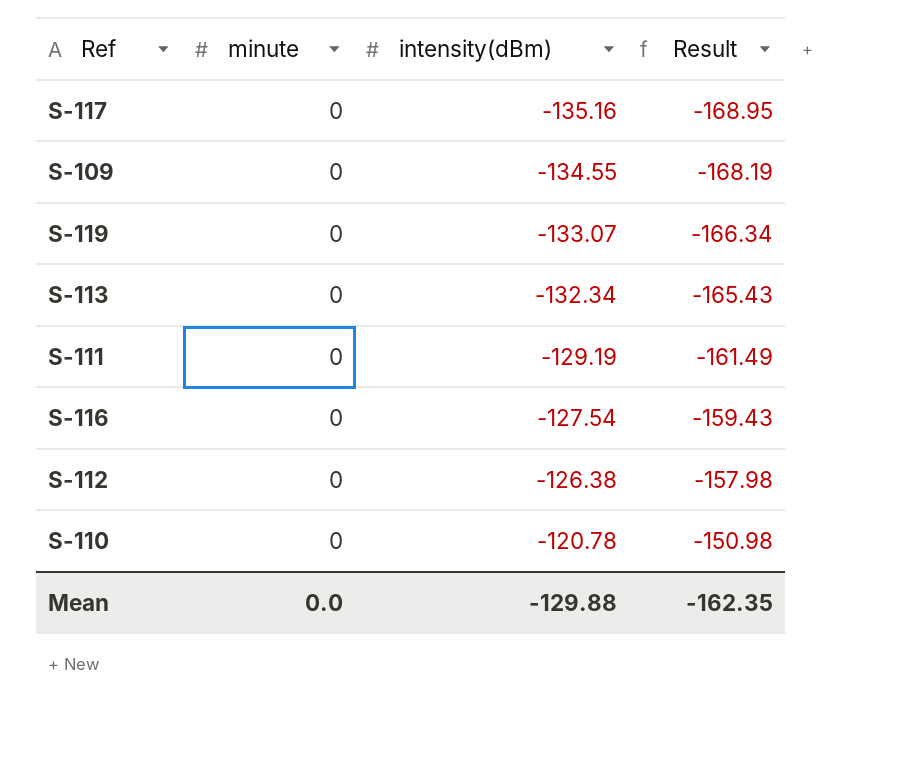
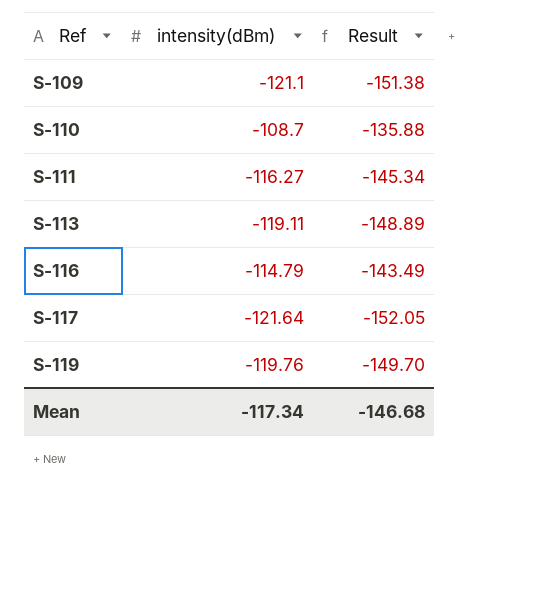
row order: intensity(dBm) ascending -> Ref ascending
column minute | position: 2 -> none
row S-112: 0 | -126.38 | -157.98 -> none
S-109 | intensity(dBm): -134.55 -> -121.1
S-109 | Result: -168.19 -> -151.38
S-110 | intensity(dBm): -120.78 -> -108.7
S-110 | Result: -150.98 -> -135.88
S-111 | intensity(dBm): -129.19 -> -116.27
S-111 | Result: -161.49 -> -145.34
S-113 | intensity(dBm): -132.34 -> -119.11
S-113 | Result: -165.43 -> -148.89
S-116 | intensity(dBm): -127.54 -> -114.79
S-116 | Result: -159.43 -> -143.49
S-117 | intensity(dBm): -135.16 -> -121.64
S-117 | Result: -168.95 -> -152.05
S-119 | intensity(dBm): -133.07 -> -119.76
S-119 | Result: -166.34 -> -149.70
Mean | intensity(dBm): -129.88 -> -117.34
Mean | Result: -162.35 -> -146.68

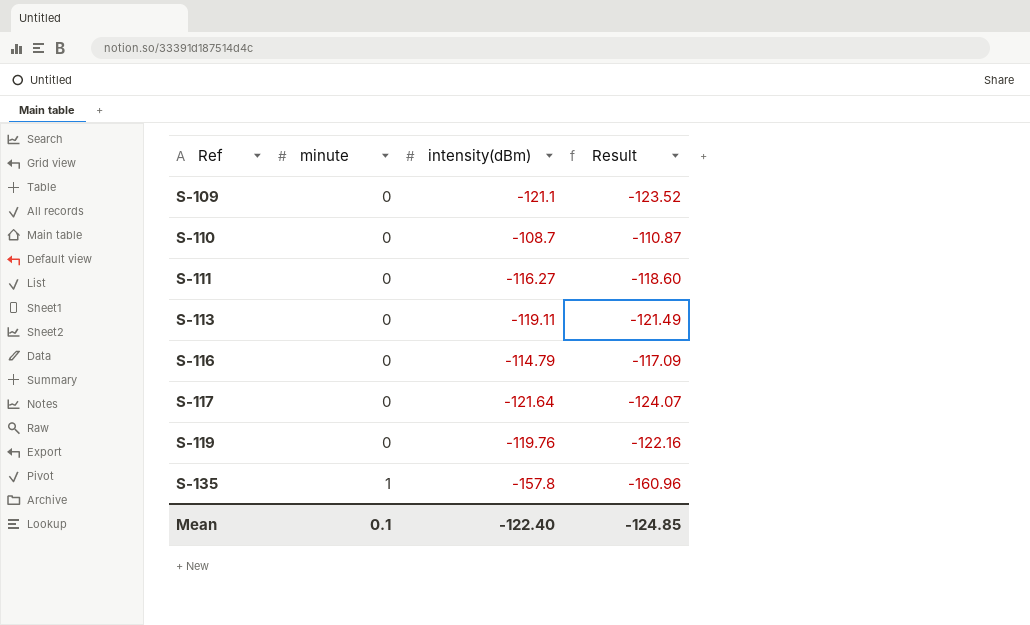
column minute | position: none -> 2
column Result | formula: [intensity(dBm)] * 1.25 -> [intensity(dBm)] * 1.02
row S-135: none -> 1 | -157.8 | -160.96
Mean | intensity(dBm): -117.34 -> -122.40
Mean | Result: -146.68 -> -124.85

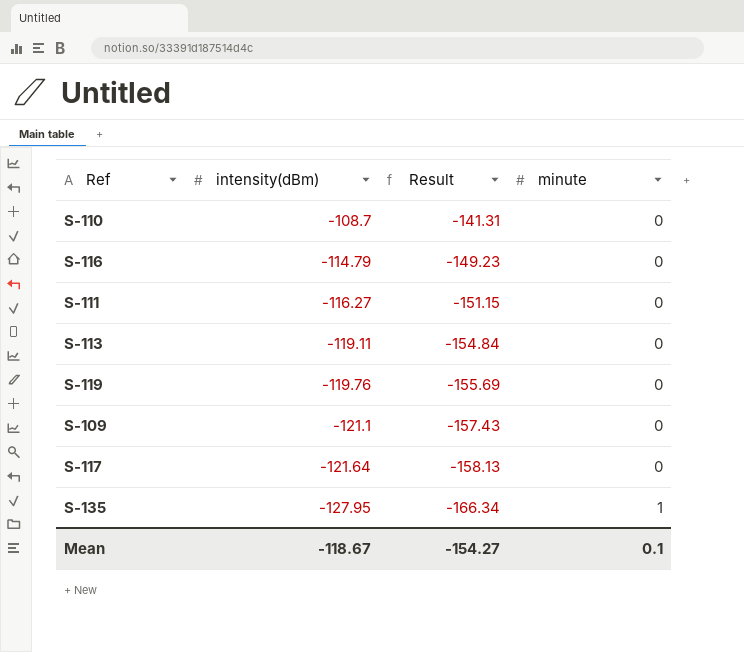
row order: Ref ascending -> intensity(dBm) descending
column Result | formula: [intensity(dBm)] * 1.02 -> [intensity(dBm)] * 1.3
column minute | position: 2 -> 4
S-135 | intensity(dBm): -157.8 -> -127.95
Mean | intensity(dBm): -122.40 -> -118.67
Mean | Result: -124.85 -> -154.27

